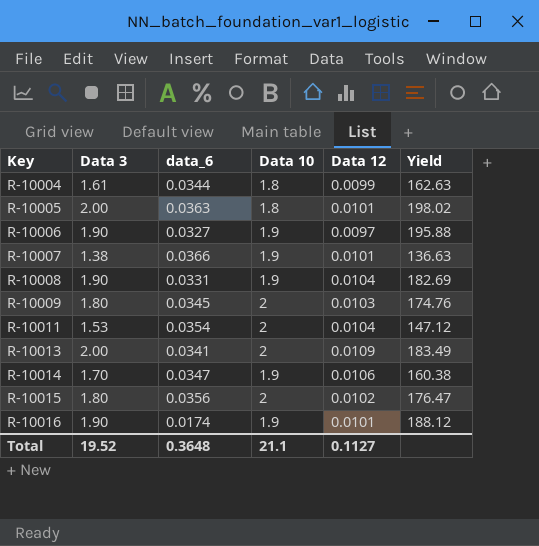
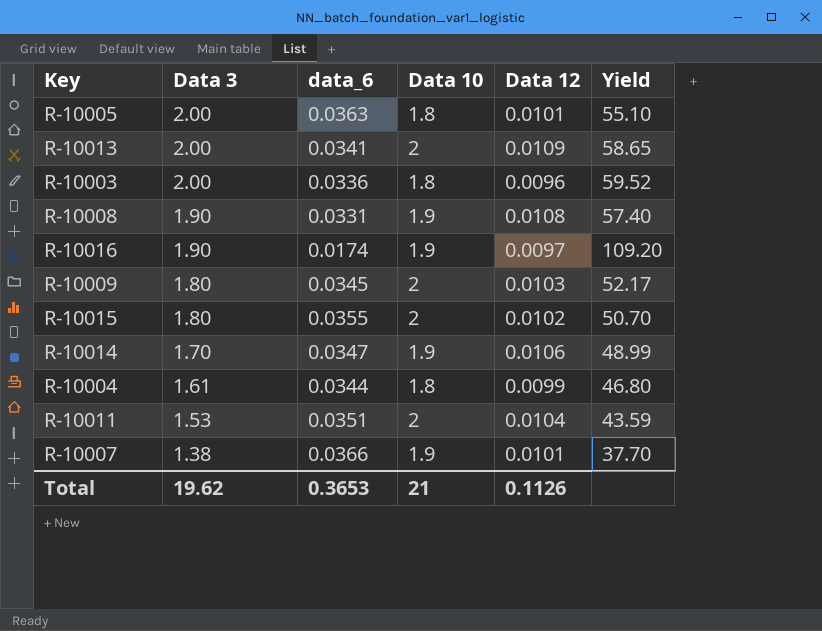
row order: Key ascending -> Data 3 descending
column Yield | formula: [Data 3] / [Data 12] -> [Data 3] / [data_6]
row R-10006: 1.90 | 0.0327 | 1.9 | 0.0097 | 195.88 -> none
row R-10003: none -> 2.00 | 0.0336 | 1.8 | 0.0096 | 59.52
R-10008 | Data 12: 0.0104 -> 0.0108
R-10016 | Data 12: 0.0101 -> 0.0097
R-10015 | data_6: 0.0356 -> 0.0355
R-10011 | data_6: 0.0354 -> 0.0351
Total | Data 3: 19.52 -> 19.62
Total | data_6: 0.3648 -> 0.3653
Total | Data 10: 21.1 -> 21
Total | Data 12: 0.1127 -> 0.1126

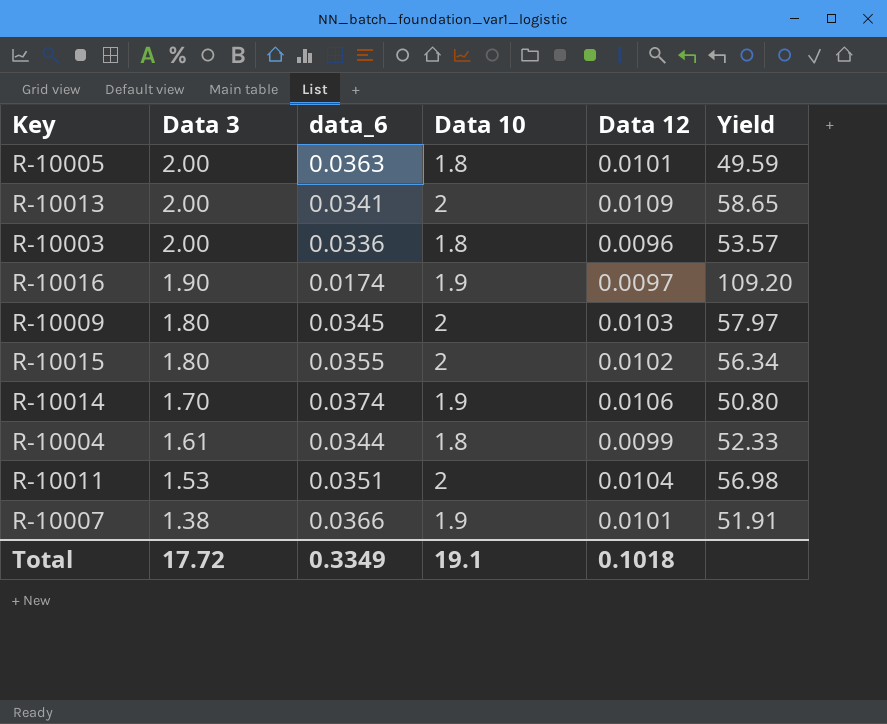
column Yield | formula: [Data 3] / [data_6] -> [Data 10] / [data_6]
row R-10008: 1.90 | 0.0331 | 1.9 | 0.0108 | 57.40 -> none
R-10014 | data_6: 0.0347 -> 0.0374
Total | Data 3: 19.62 -> 17.72
Total | data_6: 0.3653 -> 0.3349
Total | Data 10: 21 -> 19.1
Total | Data 12: 0.1126 -> 0.1018

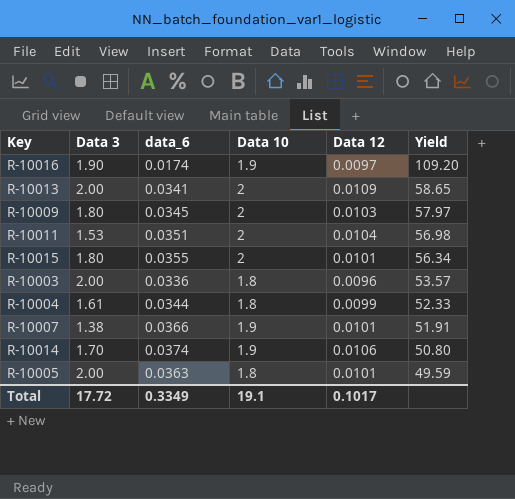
row order: Data 3 descending -> Yield descending
R-10015 | Data 12: 0.0102 -> 0.0101
Total | Data 12: 0.1018 -> 0.1017

